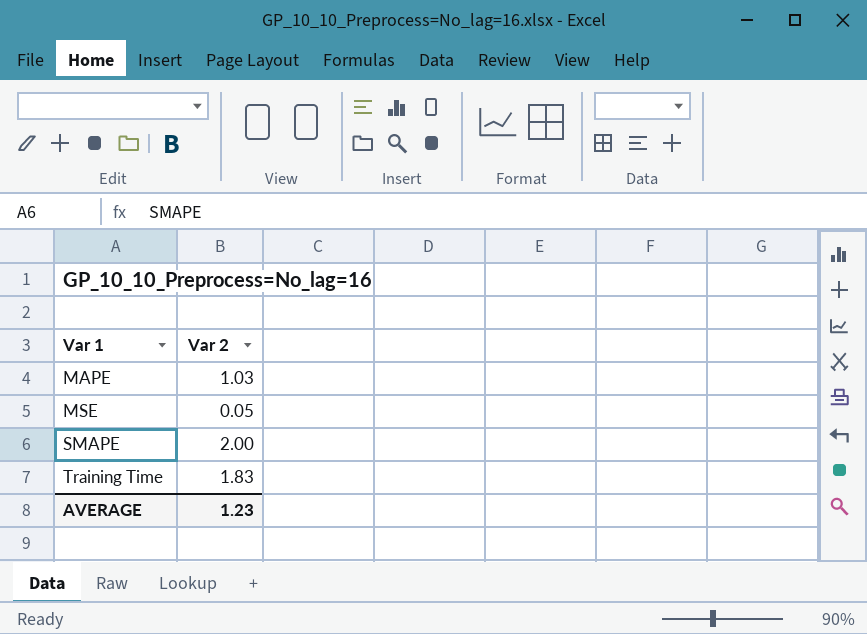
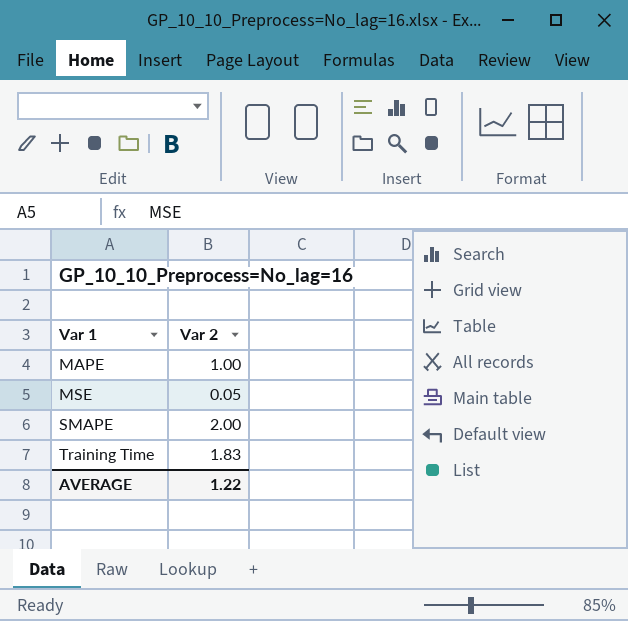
MAPE | Var 2: 1.03 -> 1.00
AVERAGE | Var 2: 1.23 -> 1.22

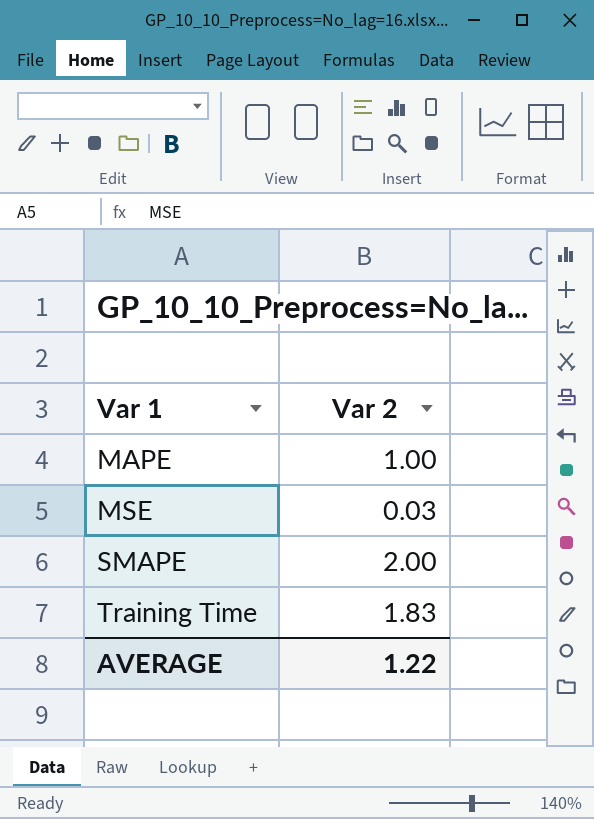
MSE | Var 2: 0.05 -> 0.03

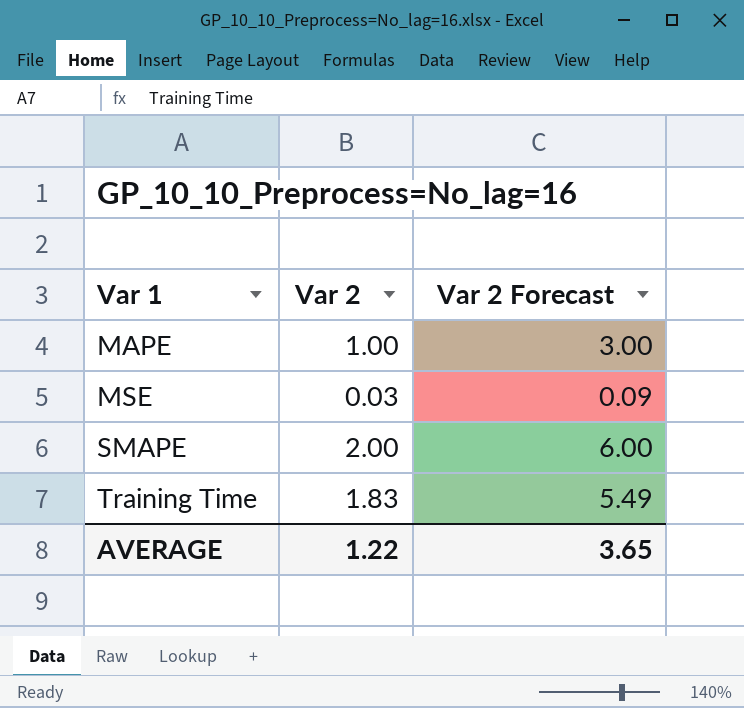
column Var 2 Forecast | formula: none -> [Var 2] * 3

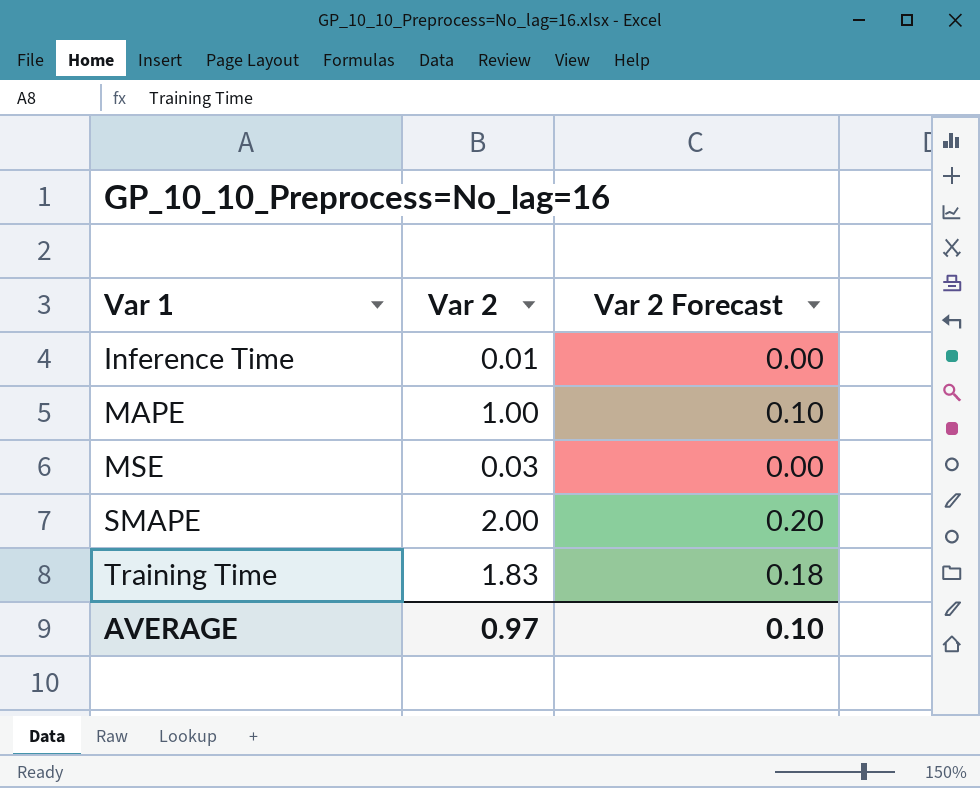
column Var 2 Forecast | formula: [Var 2] * 3 -> [Var 2] * 0.1
row Inference Time: none -> 0.01 | 0.00
AVERAGE | Var 2: 1.22 -> 0.97
AVERAGE | Var 2 Forecast: 3.65 -> 0.10

